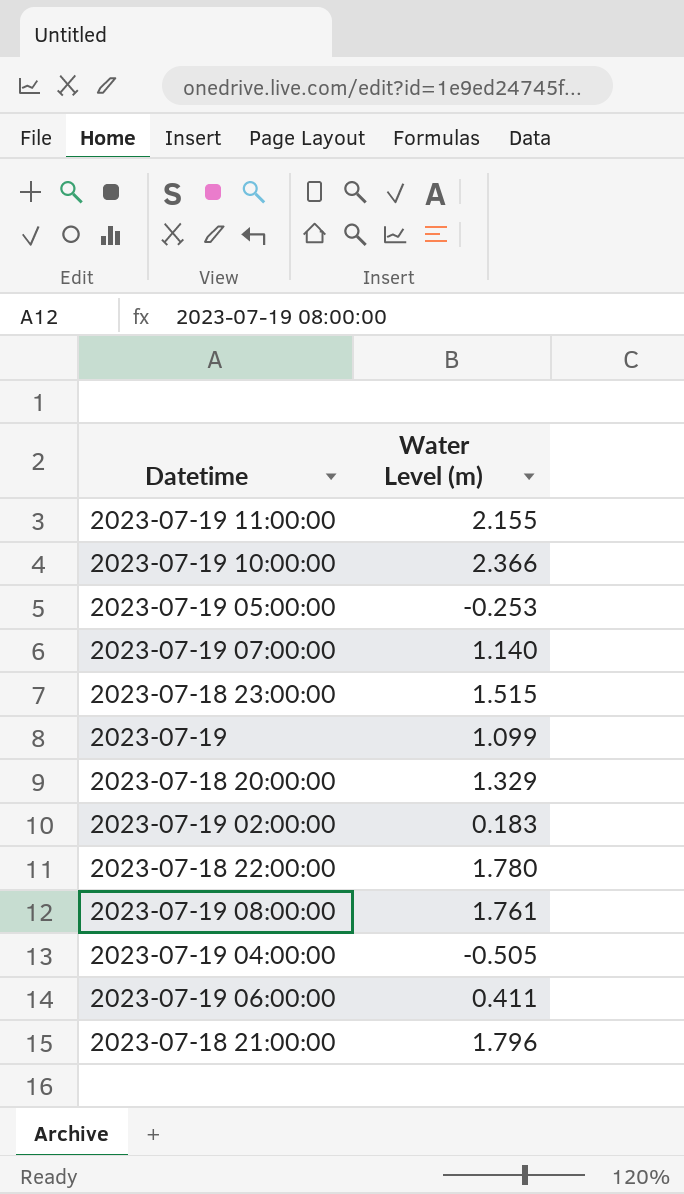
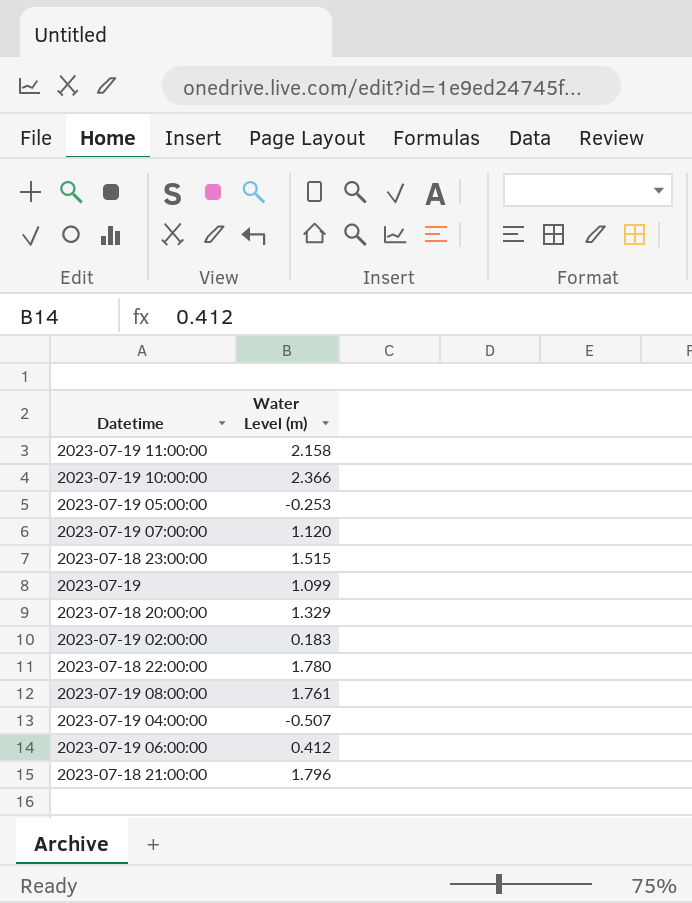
2023-07-19 11:00:00 | Water Level (m): 2.155 -> 2.158
2023-07-19 07:00:00 | Water Level (m): 1.140 -> 1.120
2023-07-19 04:00:00 | Water Level (m): -0.505 -> -0.507
2023-07-19 06:00:00 | Water Level (m): 0.411 -> 0.412

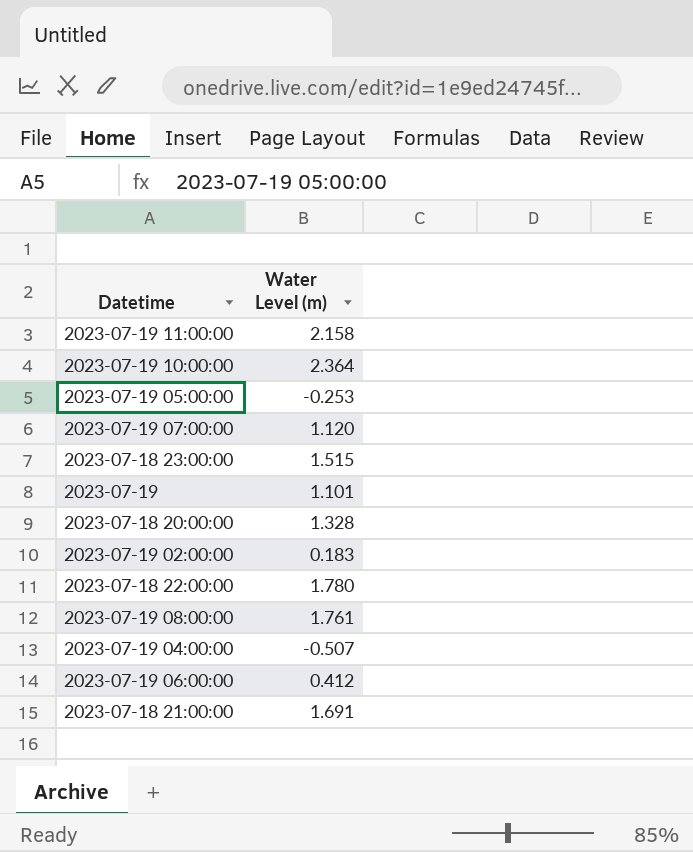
2023-07-19 10:00:00 | Water Level (m): 2.366 -> 2.364
2023-07-19 | Water Level (m): 1.099 -> 1.101
2023-07-18 20:00:00 | Water Level (m): 1.329 -> 1.328
2023-07-18 21:00:00 | Water Level (m): 1.796 -> 1.691

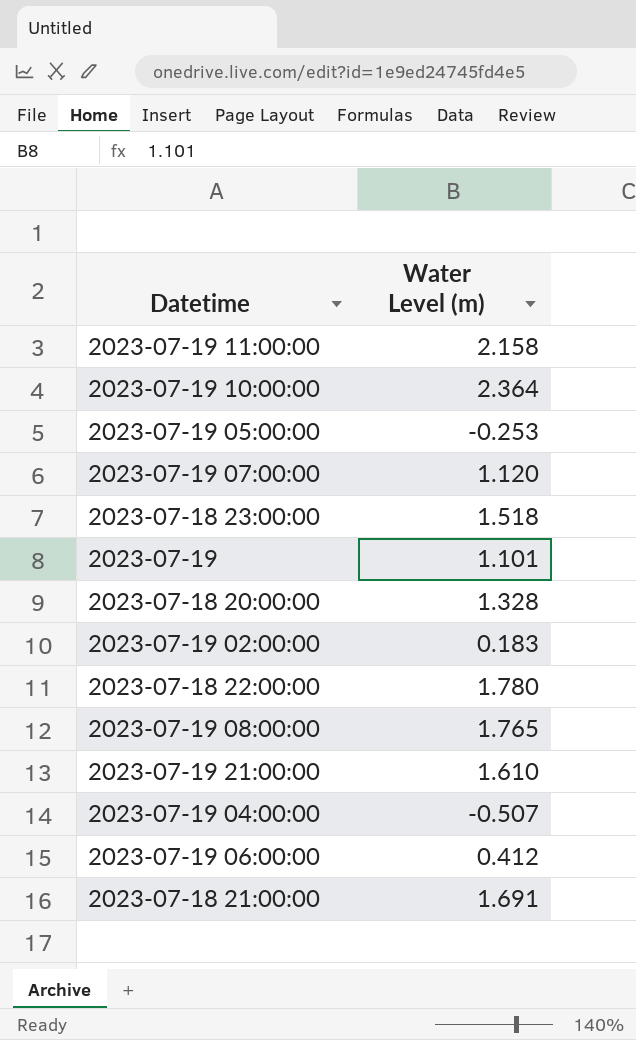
2023-07-18 23:00:00 | Water Level (m): 1.515 -> 1.518
2023-07-19 08:00:00 | Water Level (m): 1.761 -> 1.765
row 2023-07-19 21:00:00: none -> 1.610

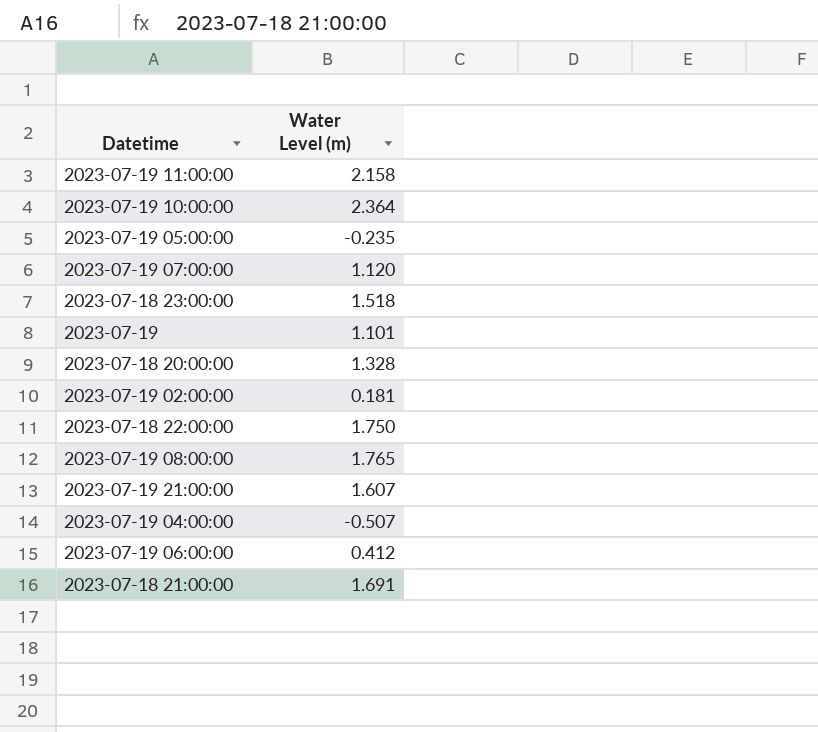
2023-07-19 05:00:00 | Water Level (m): -0.253 -> -0.235
2023-07-19 02:00:00 | Water Level (m): 0.183 -> 0.181
2023-07-18 22:00:00 | Water Level (m): 1.780 -> 1.750
2023-07-19 21:00:00 | Water Level (m): 1.610 -> 1.607

